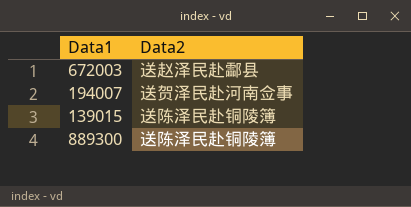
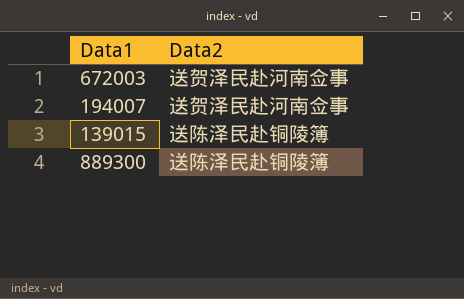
672003 | Data2: 送赵泽民赴酃县 -> 送贺泽民赴河南佥事

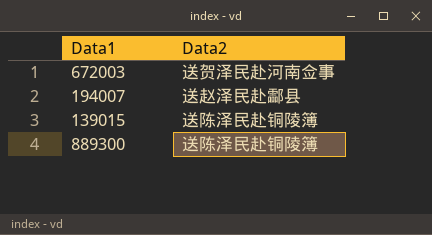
194007 | Data2: 送贺泽民赴河南佥事 -> 送赵泽民赴酃县

